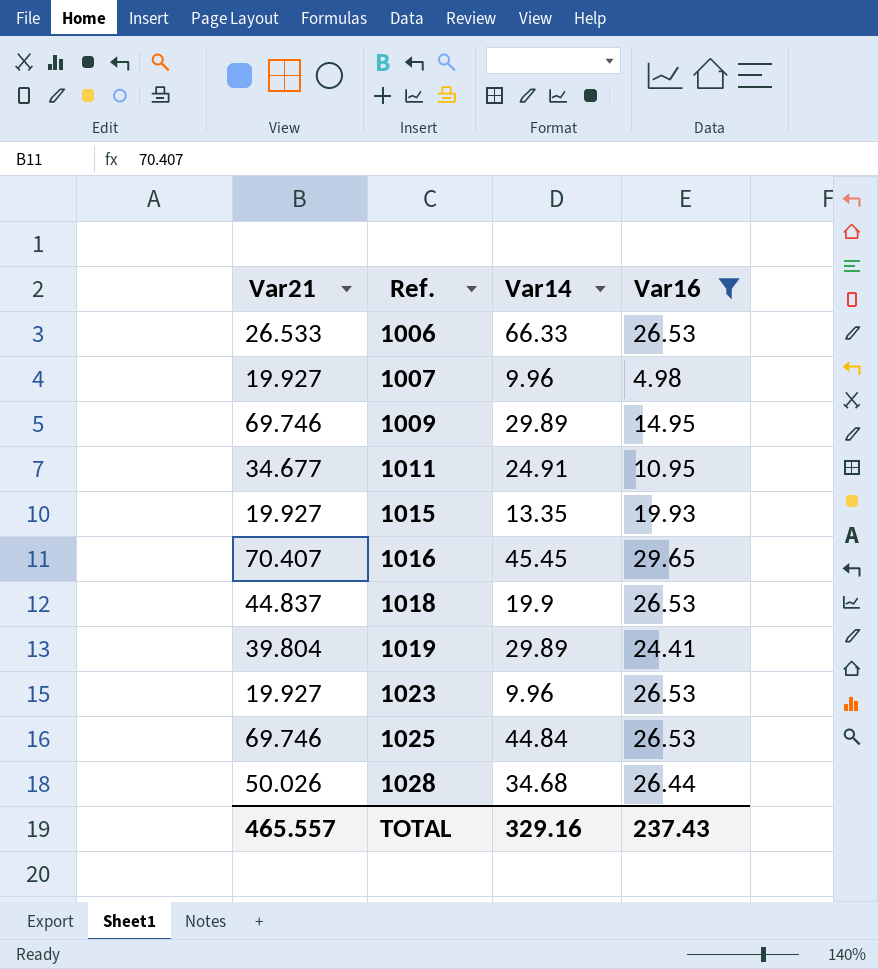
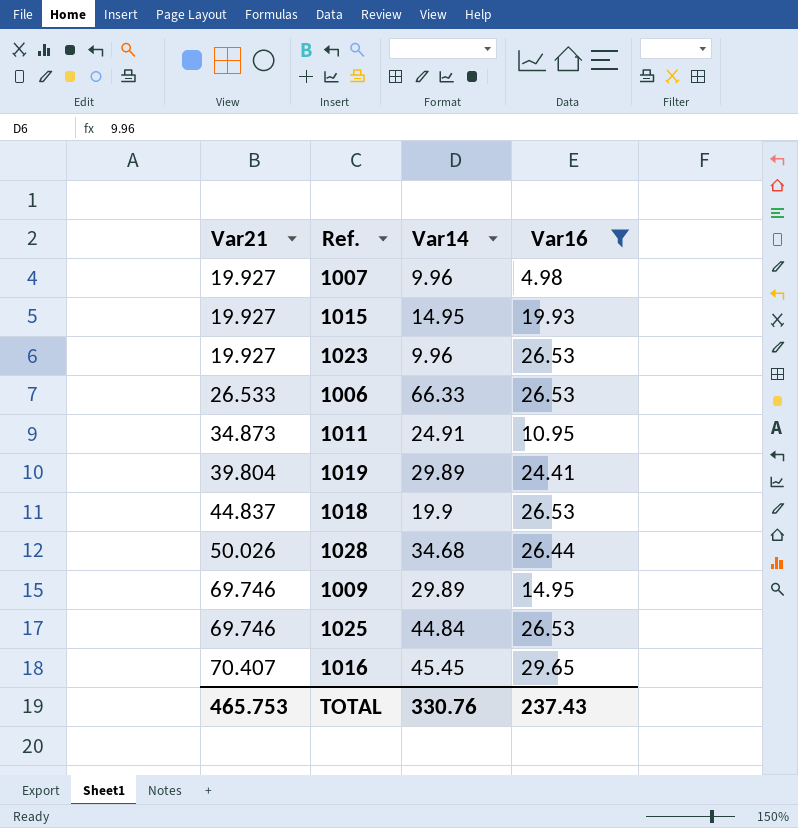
row order: Ref. ascending -> Var21 ascending
1015 | Var14: 13.35 -> 14.95
1011 | Var21: 34.677 -> 34.873
TOTAL | Var21: 465.557 -> 465.753
TOTAL | Var14: 329.16 -> 330.76

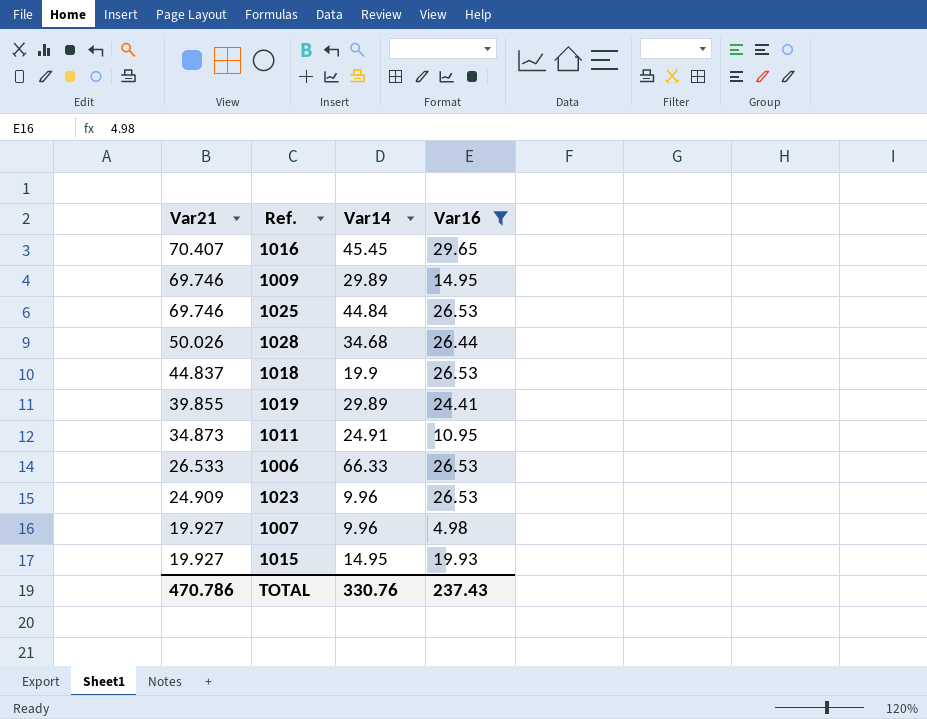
row order: Var21 ascending -> Var21 descending
1019 | Var21: 39.804 -> 39.855
1023 | Var21: 19.927 -> 24.909
TOTAL | Var21: 465.753 -> 470.786

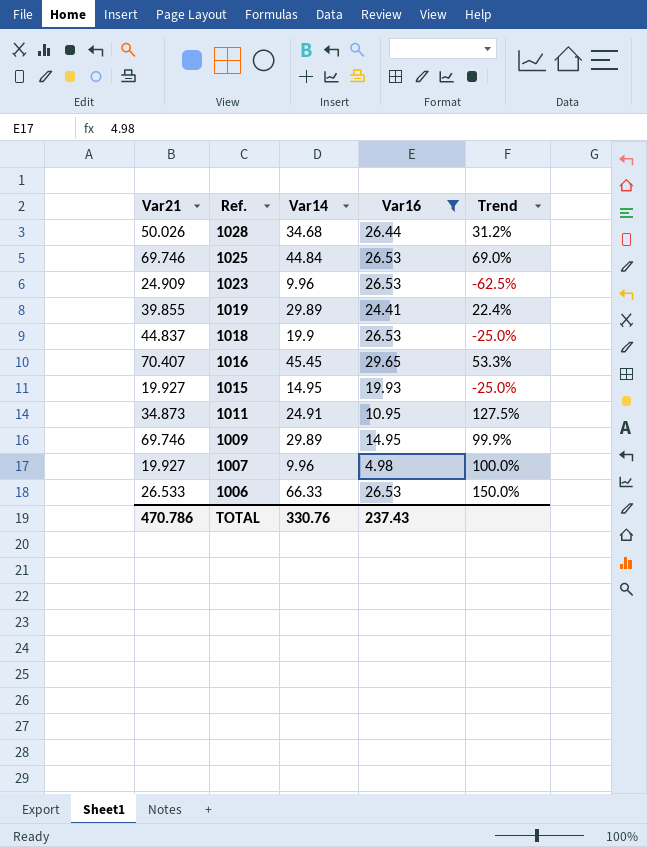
row order: Var21 descending -> Ref. descending
column Trend | formula: none -> ([Var14] - [Var16]) / [Var16]

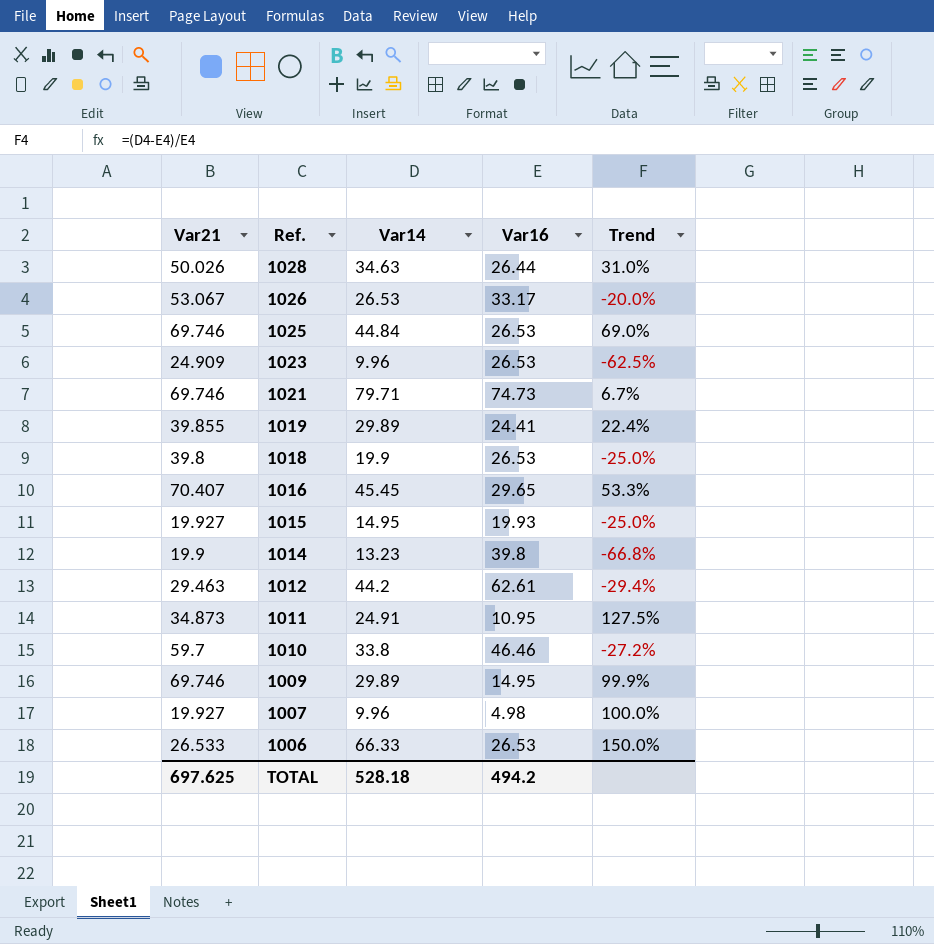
filter: Var16 <= 29.65 -> none
1028 | Var14: 34.68 -> 34.63
1028 | Trend: 31.2% -> 31.0%
1018 | Var21: 44.837 -> 39.8
TOTAL | Var21: 470.786 -> 697.625
TOTAL | Var14: 330.76 -> 528.18
TOTAL | Var16: 237.43 -> 494.2

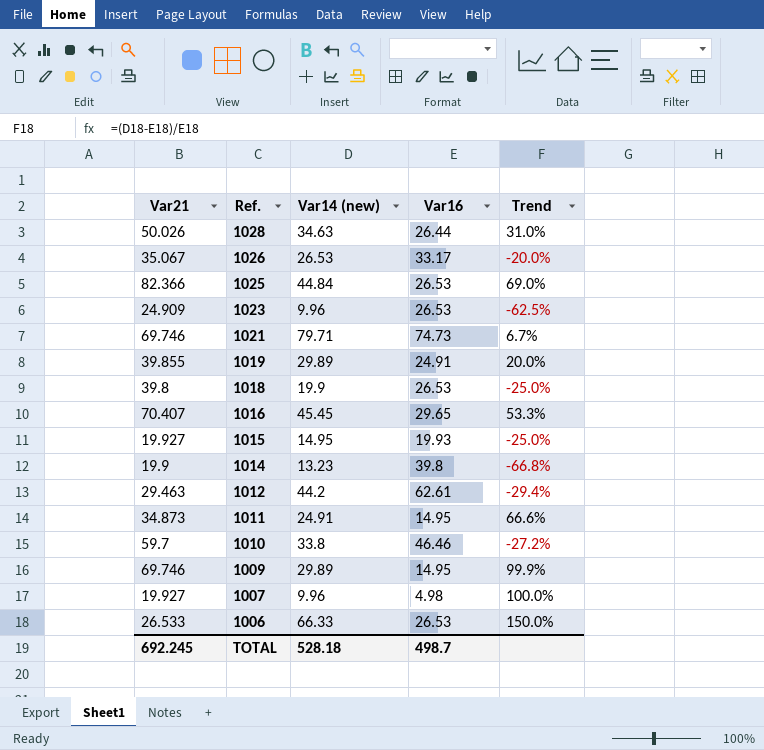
column name: Var14 -> Var14 (new)
1026 | Var21: 53.067 -> 35.067
1025 | Var21: 69.746 -> 82.366
1019 | Var16: 24.41 -> 24.91
1019 | Trend: 22.4% -> 20.0%
1011 | Var16: 10.95 -> 14.95
1011 | Trend: 127.5% -> 66.6%
TOTAL | Var21: 697.625 -> 692.245
TOTAL | Var16: 494.2 -> 498.7

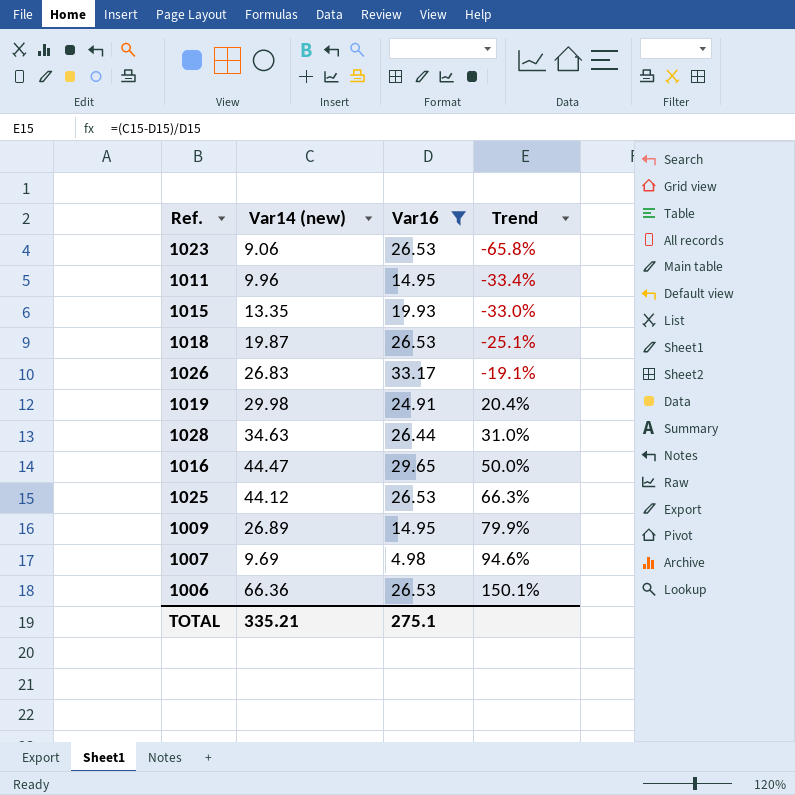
filter: none -> Var16 <= 33.17
row order: Ref. descending -> Trend ascending
column Var21 | position: 1 -> none
1023 | Var14 (new): 9.96 -> 9.06
1023 | Trend: -62.5% -> -65.8%
1011 | Var14 (new): 24.91 -> 9.96
1011 | Trend: 66.6% -> -33.4%
1015 | Var14 (new): 14.95 -> 13.35
1015 | Trend: -25.0% -> -33.0%
1018 | Var14 (new): 19.9 -> 19.87
1018 | Trend: -25.0% -> -25.1%
1026 | Var14 (new): 26.53 -> 26.83
1026 | Trend: -20.0% -> -19.1%
1019 | Var14 (new): 29.89 -> 29.98
1019 | Trend: 20.0% -> 20.4%
1016 | Var14 (new): 45.45 -> 44.47
1016 | Trend: 53.3% -> 50.0%
1025 | Var14 (new): 44.84 -> 44.12
1025 | Trend: 69.0% -> 66.3%
1009 | Var14 (new): 29.89 -> 26.89
1009 | Trend: 99.9% -> 79.9%
1007 | Var14 (new): 9.96 -> 9.69
1007 | Trend: 100.0% -> 94.6%
1006 | Var14 (new): 66.33 -> 66.36
1006 | Trend: 150.0% -> 150.1%
TOTAL | Var14 (new): 528.18 -> 335.21
TOTAL | Var16: 498.7 -> 275.1

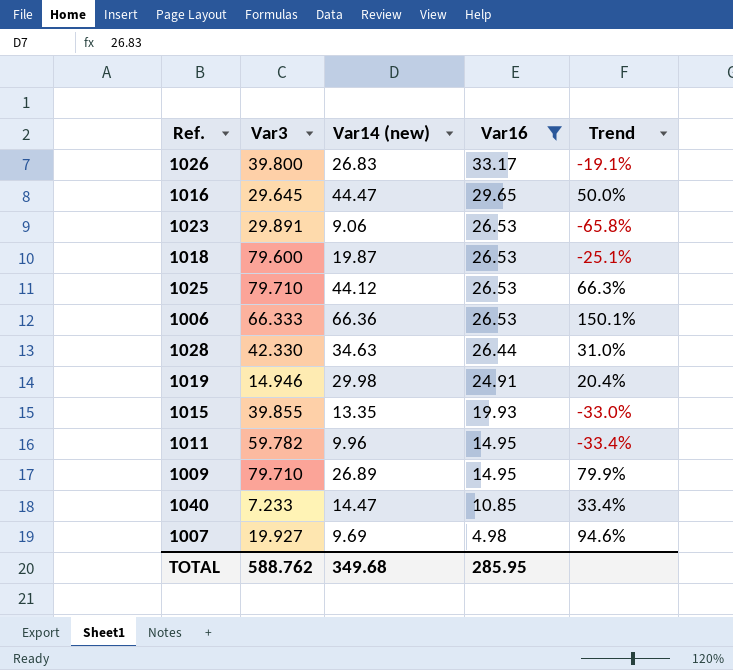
row order: Trend ascending -> Var16 descending
column Var3 | position: none -> 2
row 1040: none -> 7.233 | 14.47 | 10.85 | 33.4%
TOTAL | Var14 (new): 335.21 -> 349.68
TOTAL | Var16: 275.1 -> 285.95

